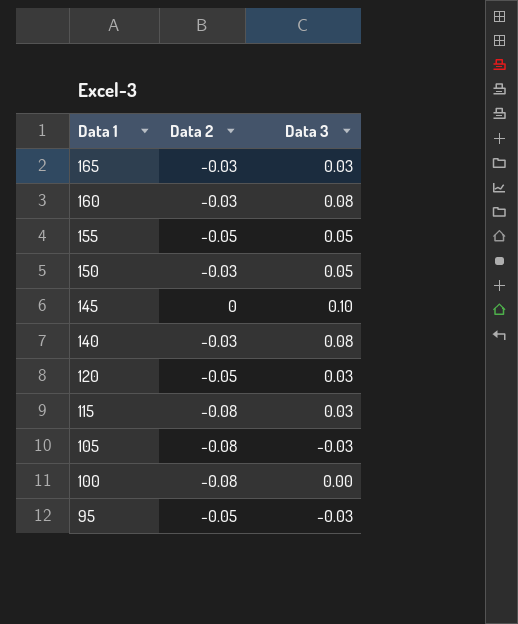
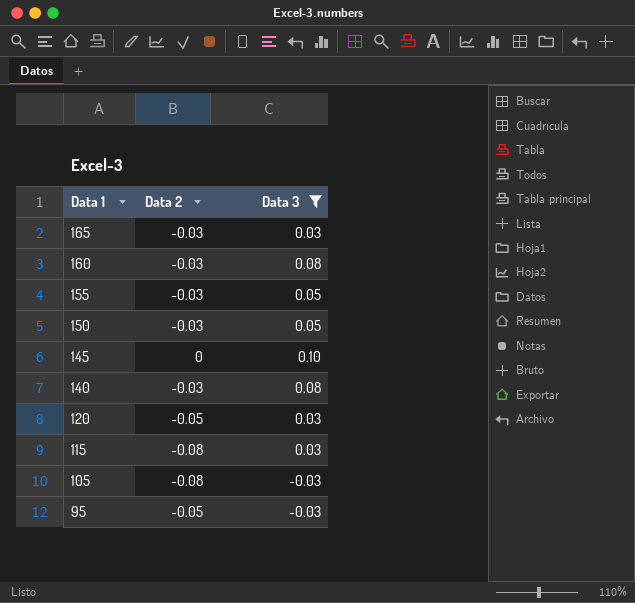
filter: none -> Data 3 != 0.00
155 | Data 2: -0.05 -> -0.03

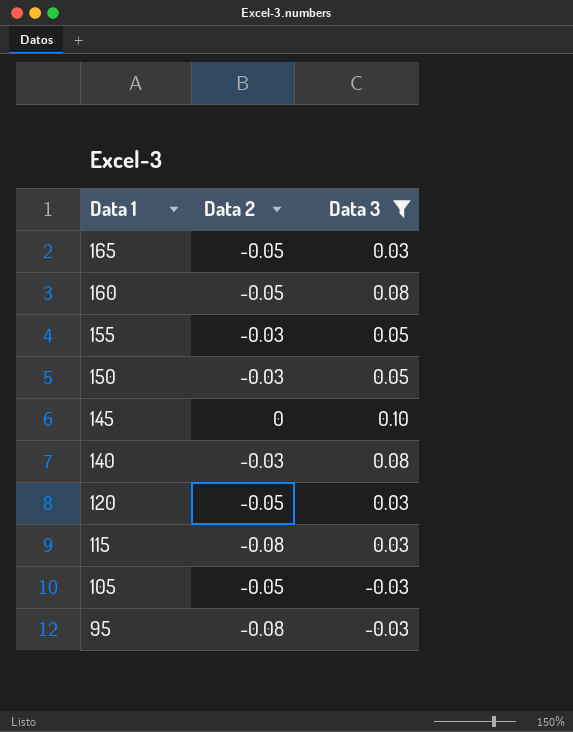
165 | Data 2: -0.03 -> -0.05
160 | Data 2: -0.03 -> -0.05
105 | Data 2: -0.08 -> -0.05
95 | Data 2: -0.05 -> -0.08

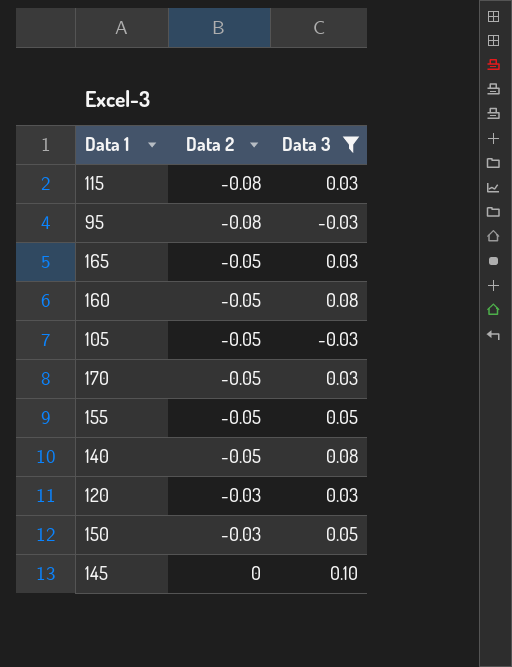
row order: Data 1 descending -> Data 2 ascending
row 170: none -> -0.05 | 0.03
155 | Data 2: -0.03 -> -0.05
140 | Data 2: -0.03 -> -0.05
120 | Data 2: -0.05 -> -0.03

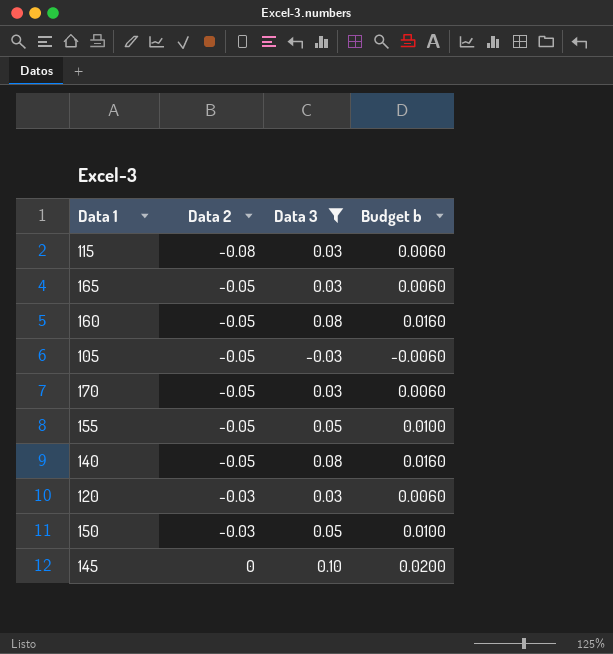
column Budget b | formula: none -> [Data 3] * 0.2
row 95: -0.08 | -0.03 -> none

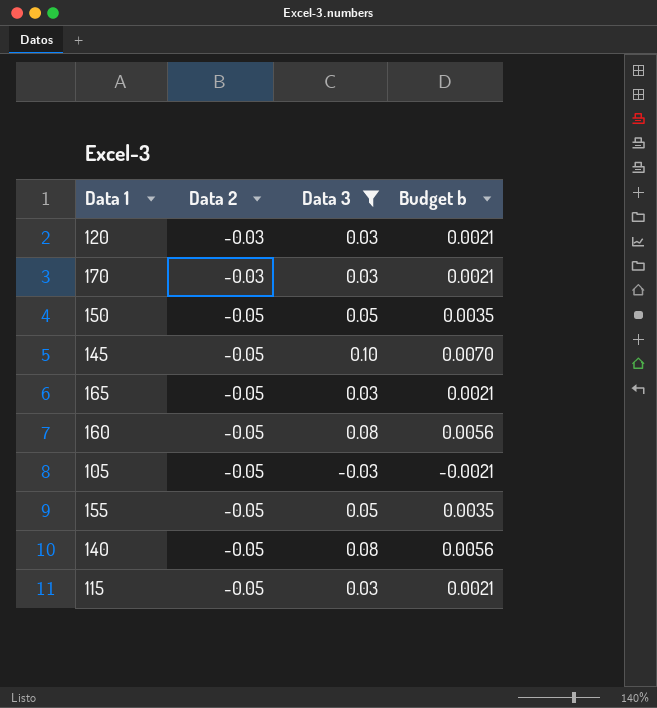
row order: Data 2 ascending -> Data 2 descending
column Budget b | formula: [Data 3] * 0.2 -> [Data 3] * 0.07
170 | Data 2: -0.05 -> -0.03
150 | Data 2: -0.03 -> -0.05
145 | Data 2: 0 -> -0.05
115 | Data 2: -0.08 -> -0.05

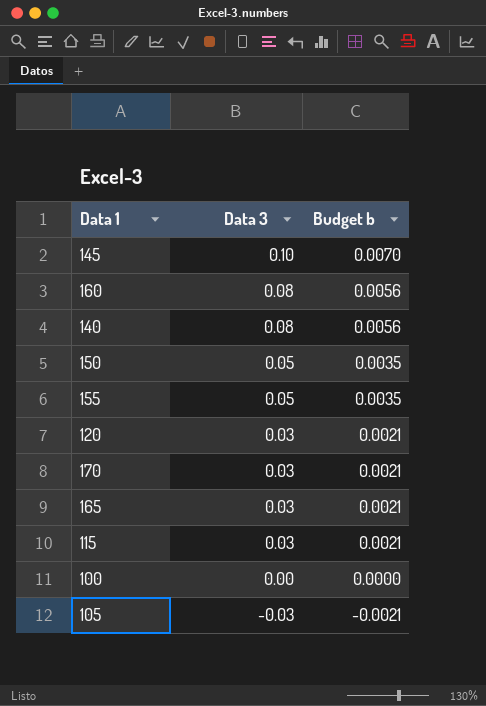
filter: Data 3 != 0.00 -> none
row order: Data 2 descending -> Data 3 descending
column Data 2 | position: 2 -> none

